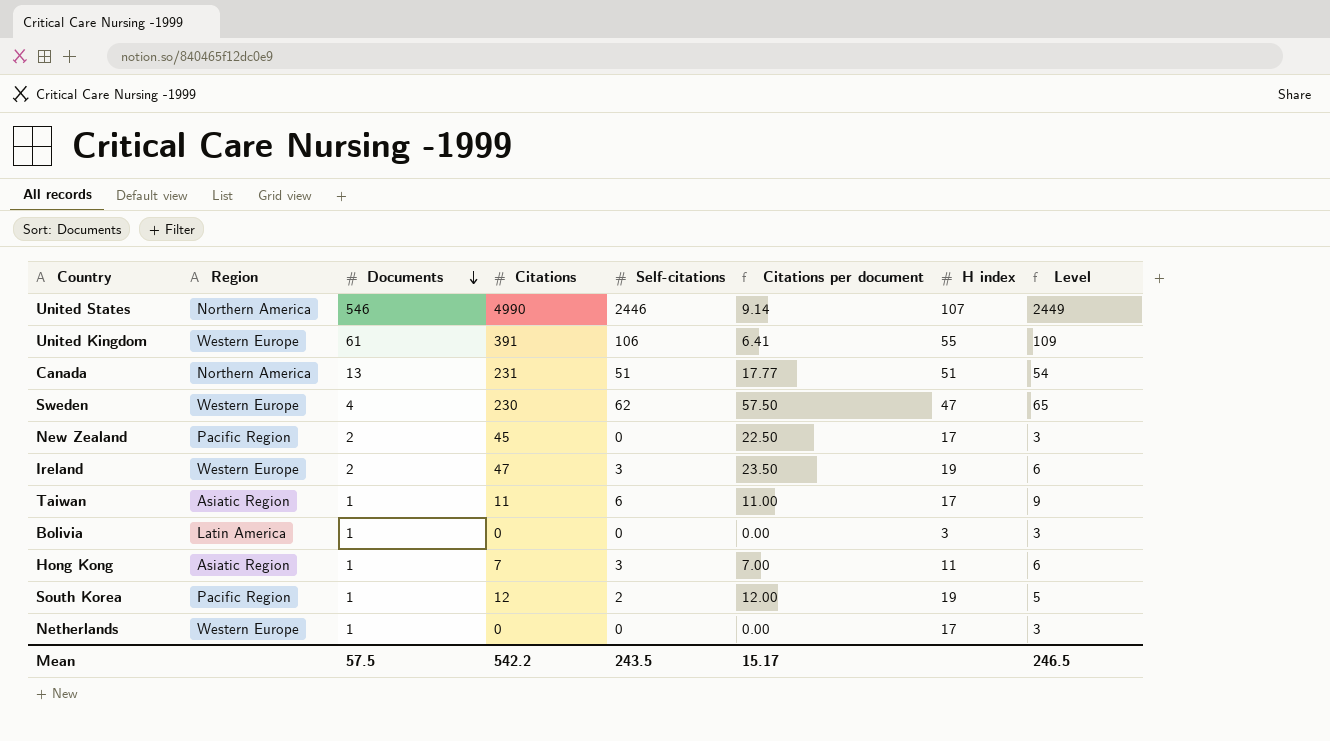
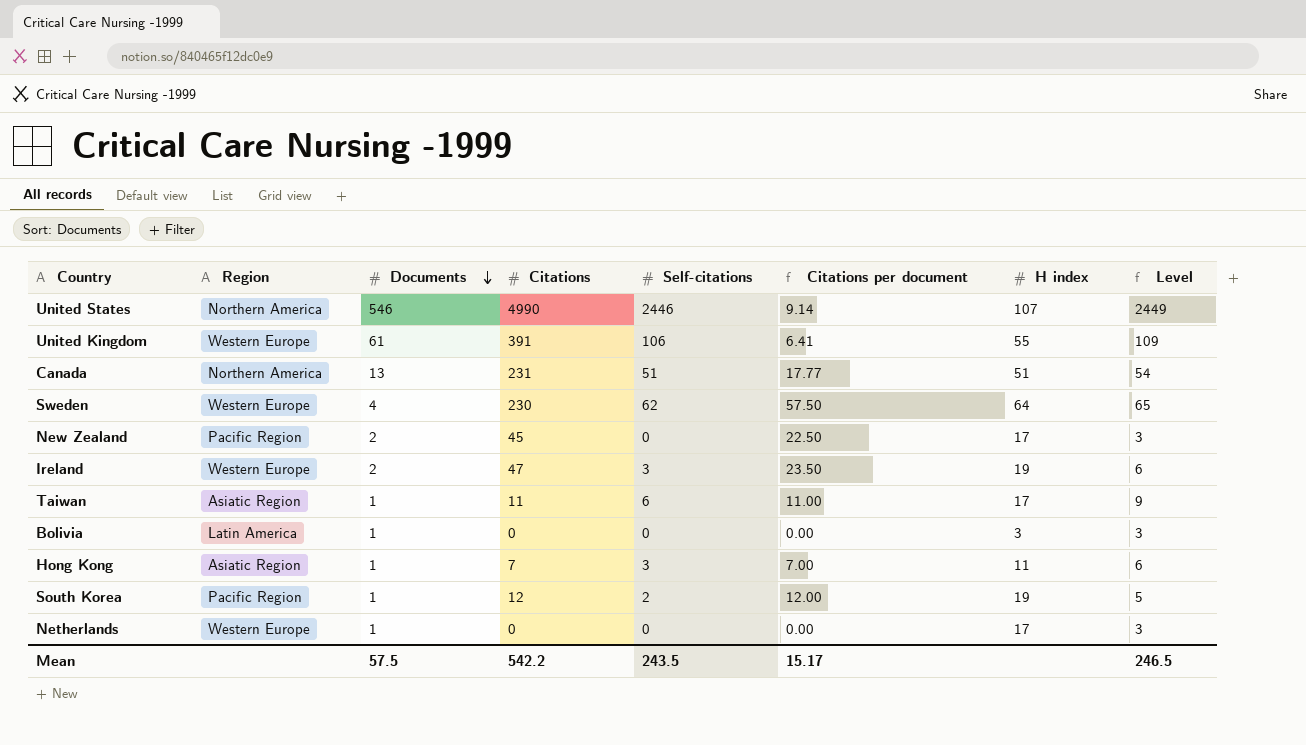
Sweden | H index: 47 -> 64

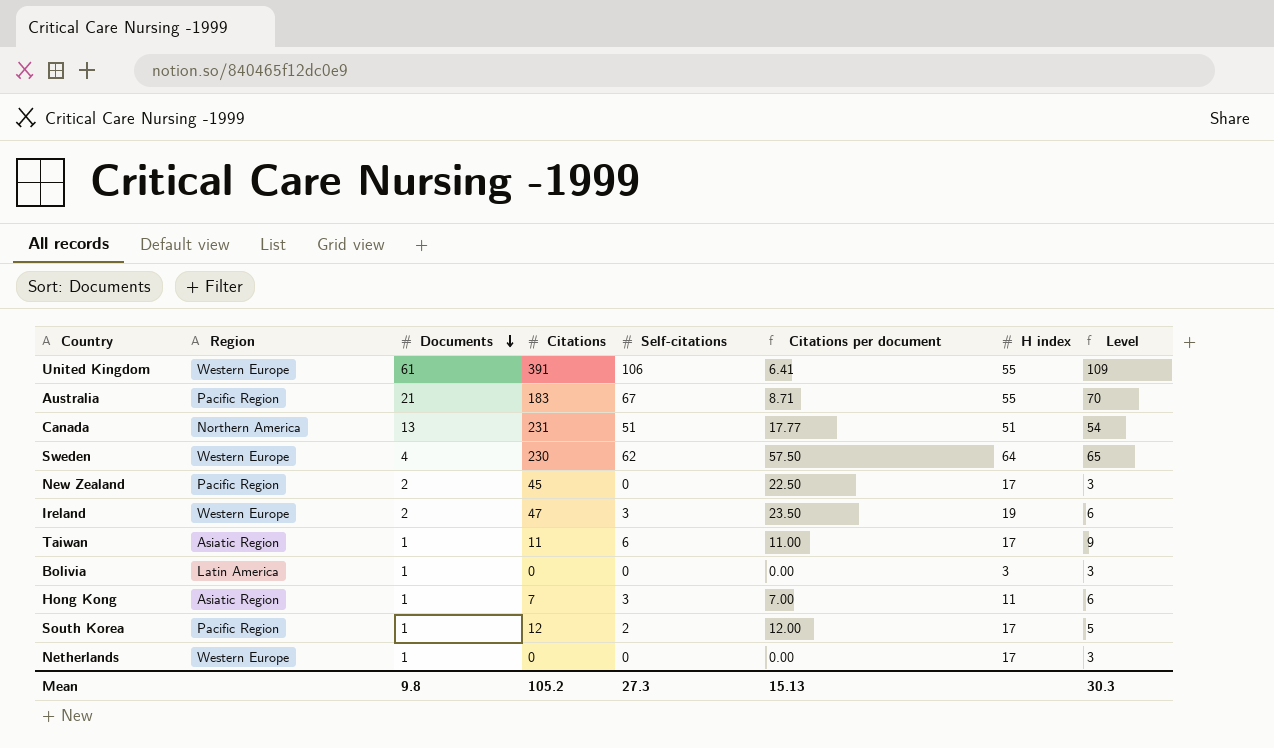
row United States: Northern America | 546 | 4990 | 2446 | 9.14 | 107 | 2449 -> none
row Australia: none -> Pacific Region | 21 | 183 | 67 | 8.71 | 55 | 70
South Korea | H index: 19 -> 17
Mean | Documents: 57.5 -> 9.8
Mean | Citations: 542.2 -> 105.2
Mean | Self-citations: 243.5 -> 27.3
Mean | Citations per document: 15.17 -> 15.13
Mean | Level: 246.5 -> 30.3

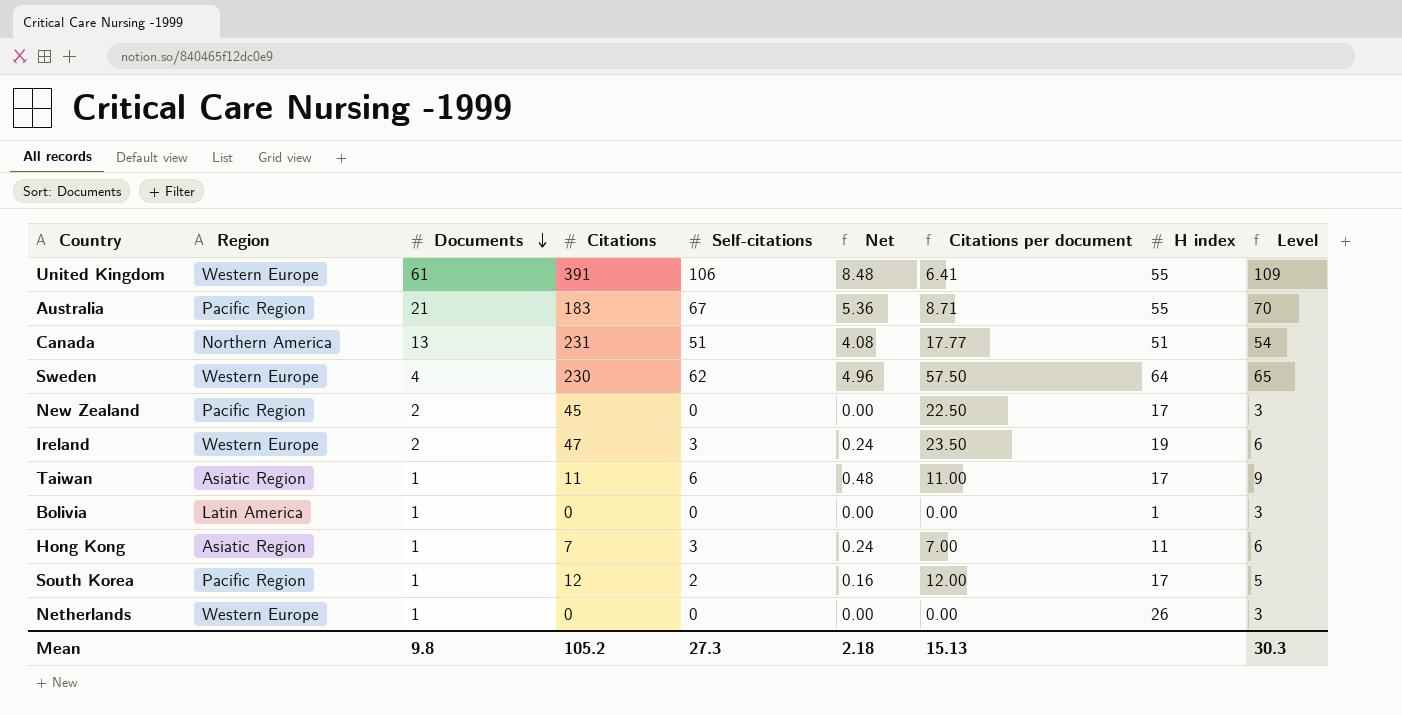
column Net | formula: none -> [Self-citations] * 0.08
Bolivia | H index: 3 -> 1
Netherlands | H index: 17 -> 26

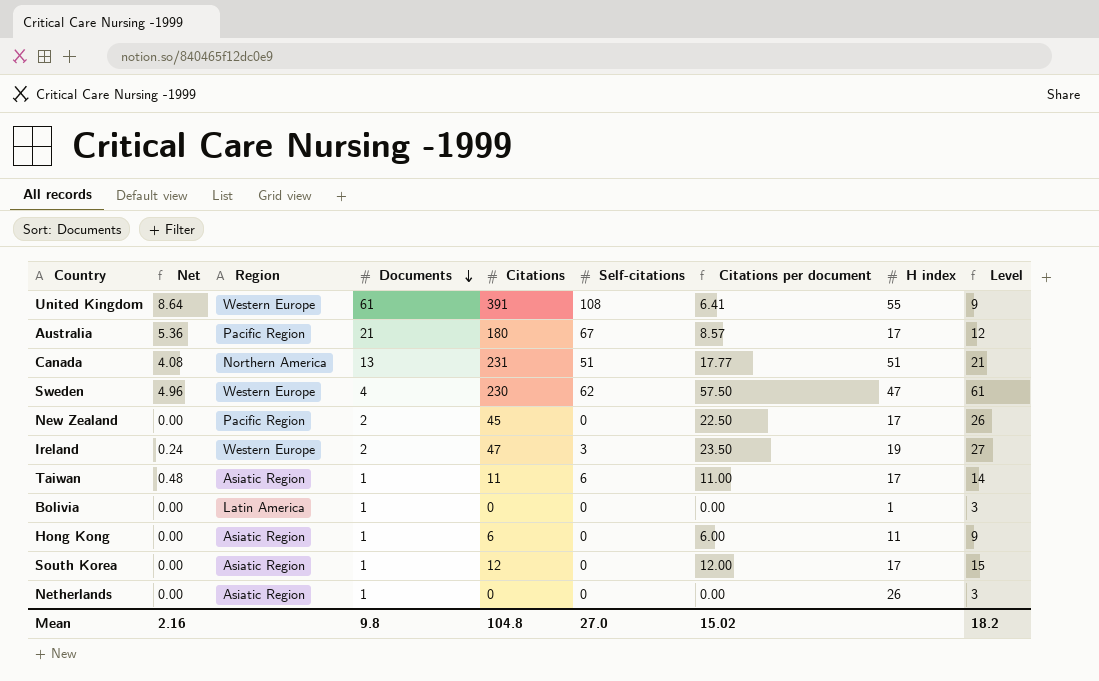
column Net | position: 6 -> 2
column Level | formula: [Self-citations] + 3 -> [Citations per document] + 3
United Kingdom | Net: 8.48 -> 8.64
United Kingdom | Self-citations: 106 -> 108
Australia | Citations: 183 -> 180
Australia | Citations per document: 8.71 -> 8.57
Australia | H index: 55 -> 17
Sweden | H index: 64 -> 47
Hong Kong | Net: 0.24 -> 0.00
Hong Kong | Citations: 7 -> 6
Hong Kong | Self-citations: 3 -> 0
Hong Kong | Citations per document: 7.00 -> 6.00
South Korea | Net: 0.16 -> 0.00
South Korea | Region: Pacific Region -> Asiatic Region
South Korea | Self-citations: 2 -> 0
Netherlands | Region: Western Europe -> Asiatic Region
Mean | Net: 2.18 -> 2.16
Mean | Citations: 105.2 -> 104.8
Mean | Self-citations: 27.3 -> 27.0
Mean | Citations per document: 15.13 -> 15.02
Mean | Level: 30.3 -> 18.2

